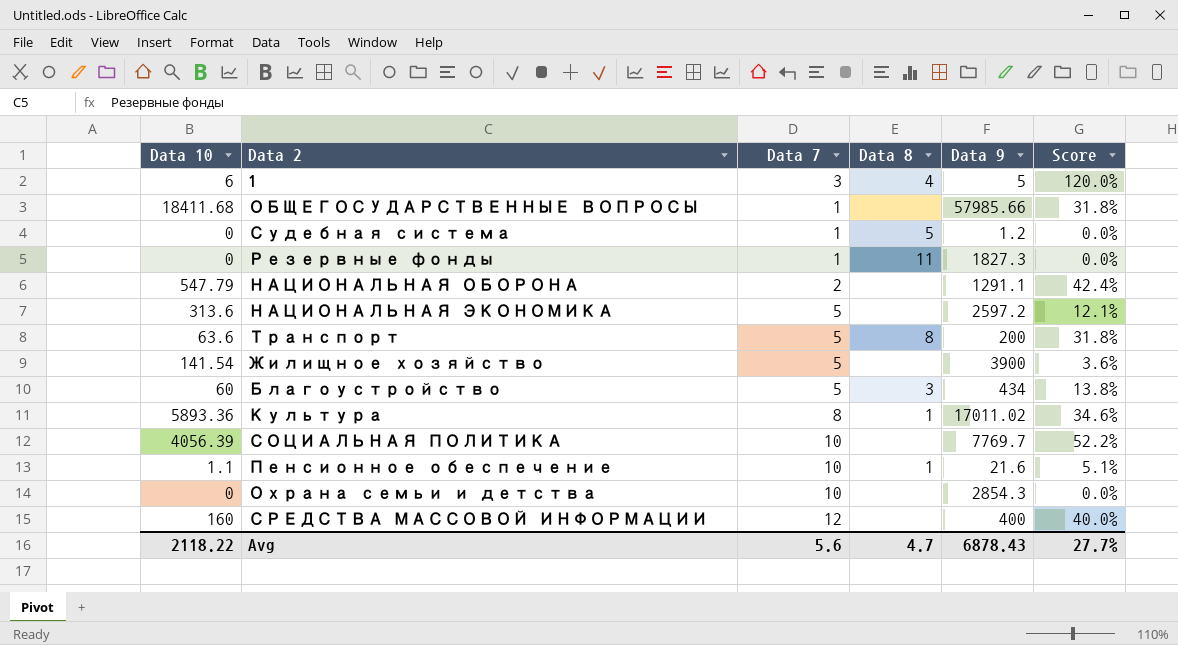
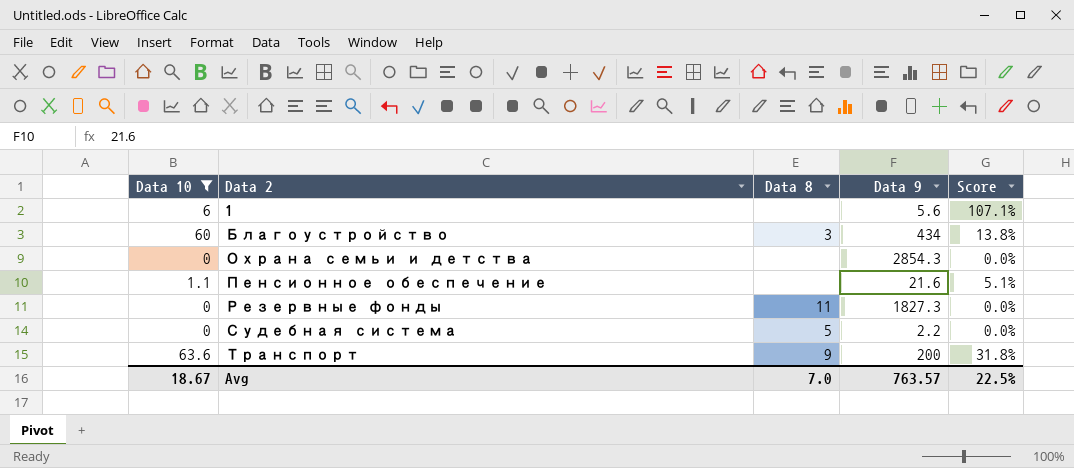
filter: none -> Data 10 <= 63.6
row order: none -> Data 2 ascending
column Data 7 | position: 3 -> none
1 | Data 8: 4 -> none
1 | Data 9: 5 -> 5.6
1 | Score: 120.0% -> 107.1%
Пенсионное обеспечение | Data 8: 1 -> none
Судебная система | Data 9: 1.2 -> 2.2
Транспорт | Data 8: 8 -> 9
Avg | Data 10: 2118.22 -> 18.67
Avg | Data 8: 4.7 -> 7.0
Avg | Data 9: 6878.43 -> 763.57
Avg | Score: 27.7% -> 22.5%

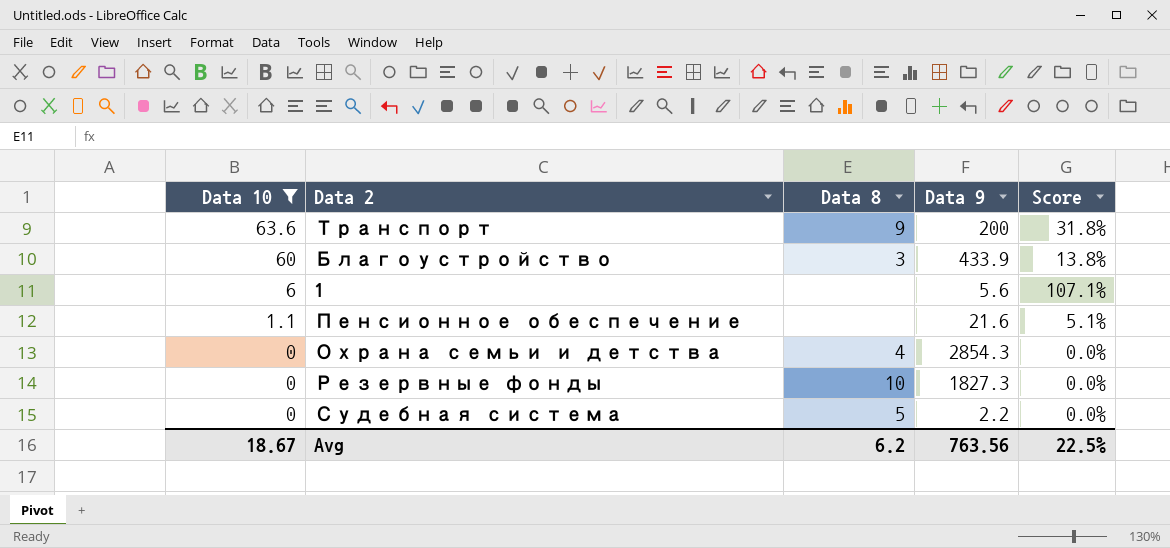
row order: Data 2 ascending -> Data 10 descending
Благоустройство | Data 9: 434 -> 433.9
Охрана семьи и детства | Data 8: none -> 4
Резервные фонды | Data 8: 11 -> 10
Avg | Data 8: 7.0 -> 6.2
Avg | Data 9: 763.57 -> 763.56

